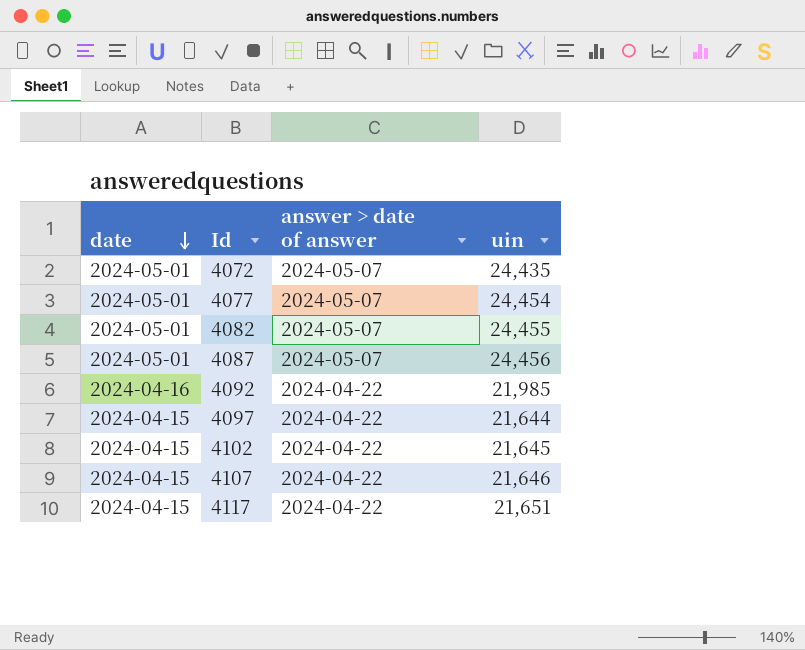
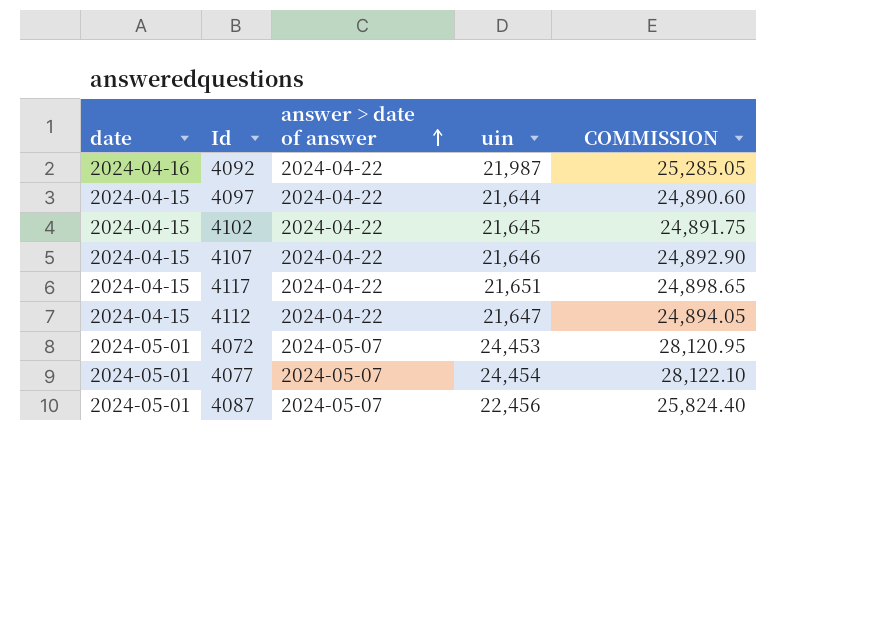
row order: date descending -> answer > date of answer ascending
column COMMISSION | formula: none -> [uin] * 1.15
row 4082: 2024-05-01 | 2024-05-07 | 24,455 -> none
4092 | uin: 21,985 -> 21,987
row 4112: none -> 2024-04-15 | 2024-04-22 | 21,647 | 24,894.05
4072 | uin: 24,435 -> 24,453
4087 | uin: 24,456 -> 22,456

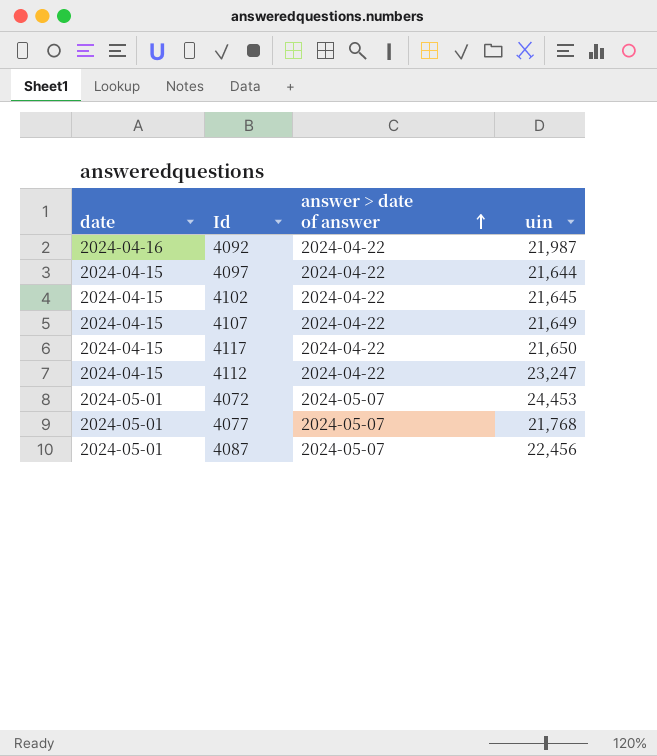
column COMMISSION | formula: [uin] * 1.15 -> none
4107 | uin: 21,646 -> 21,649
4117 | uin: 21,651 -> 21,650
4112 | uin: 21,647 -> 23,247
4077 | uin: 24,454 -> 21,768

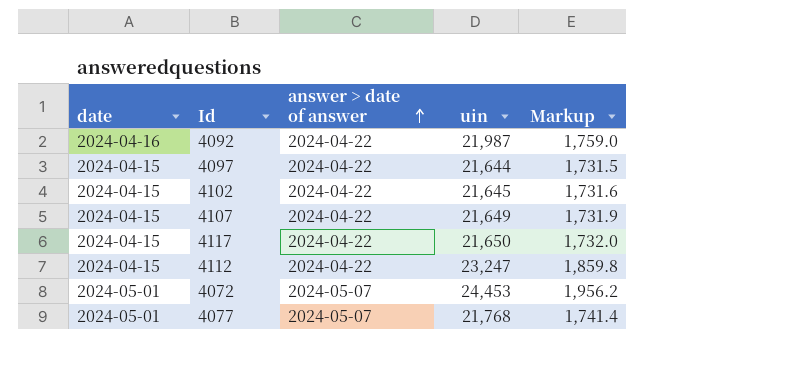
column Markup | formula: none -> [uin] * 0.08
row 4087: 2024-05-01 | 2024-05-07 | 22,456 -> none

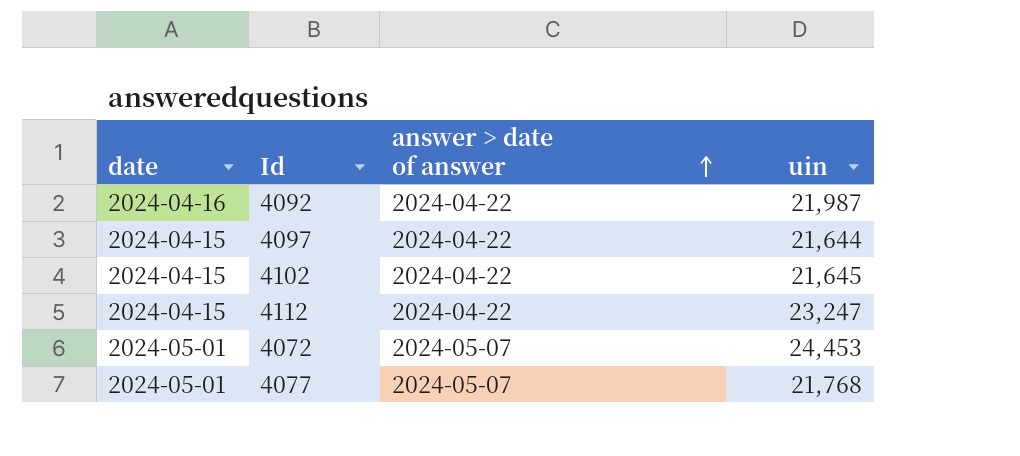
column Markup | formula: [uin] * 0.08 -> none
row 4107: 2024-04-15 | 2024-04-22 | 21,649 | 1,731.9 -> none
row 4117: 2024-04-15 | 2024-04-22 | 21,650 | 1,732.0 -> none

